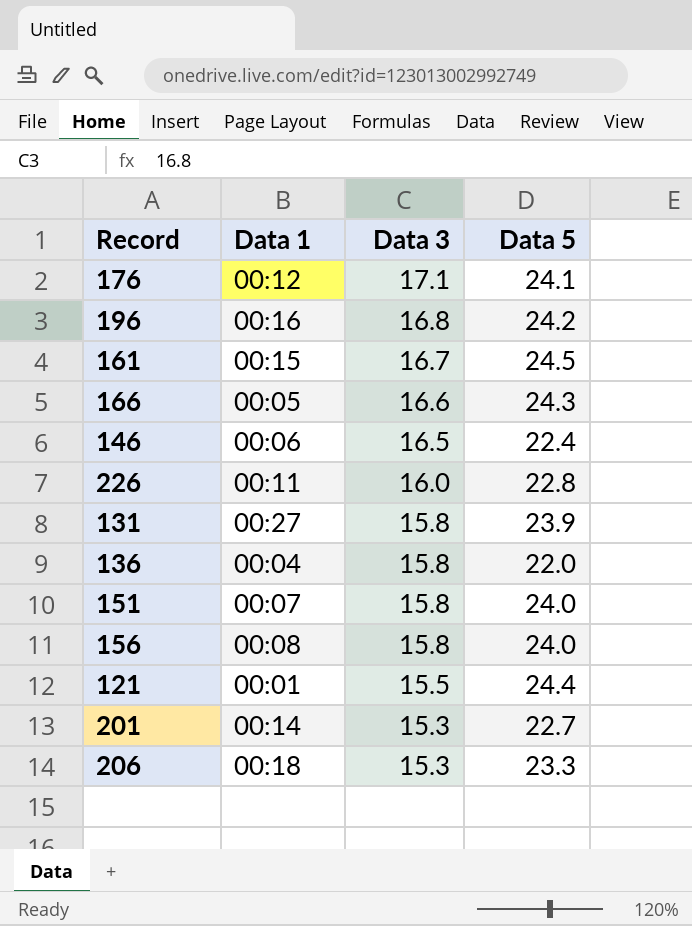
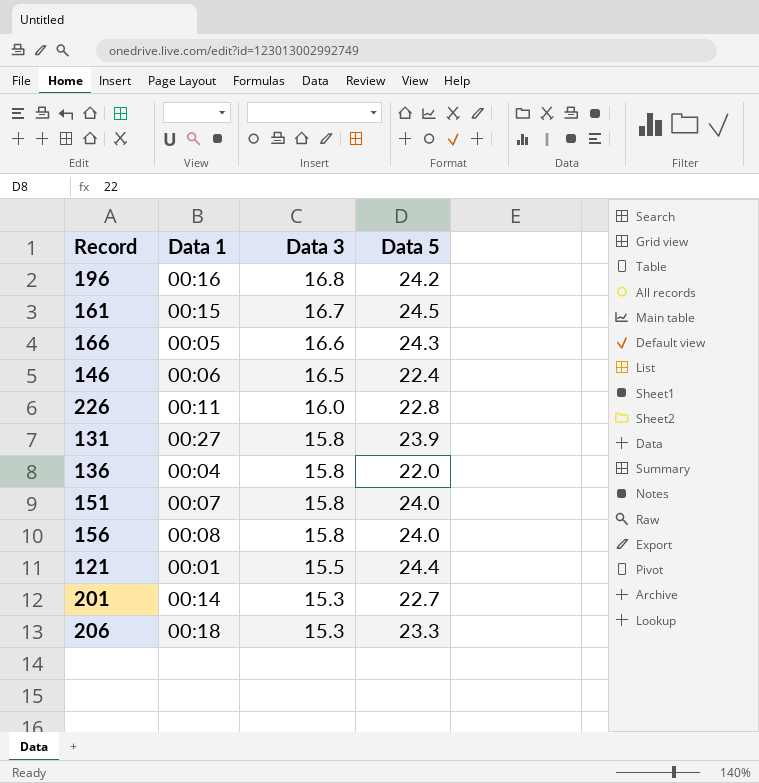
row 176: 00:12 | 17.1 | 24.1 -> none

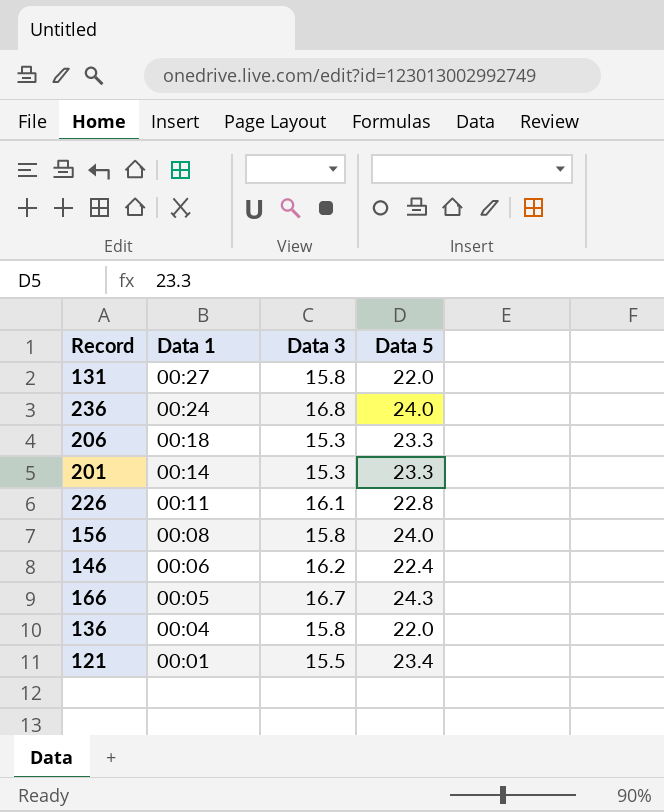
row order: Data 3 descending -> Data 1 descending
row 196: 00:16 | 16.8 | 24.2 -> none
row 161: 00:15 | 16.7 | 24.5 -> none
row 151: 00:07 | 15.8 | 24.0 -> none
131 | Data 5: 23.9 -> 22.0
row 236: none -> 00:24 | 16.8 | 24.0
201 | Data 5: 22.7 -> 23.3
226 | Data 3: 16.0 -> 16.1
146 | Data 3: 16.5 -> 16.2
166 | Data 3: 16.6 -> 16.7
121 | Data 5: 24.4 -> 23.4

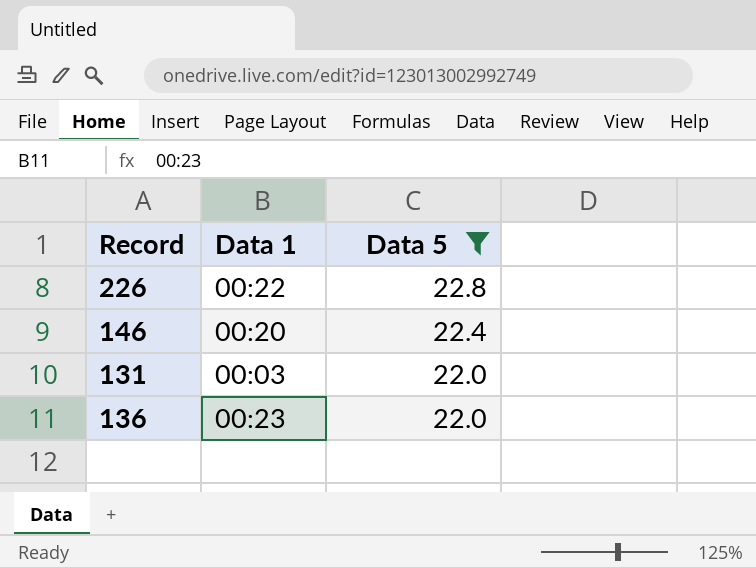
filter: none -> Data 5 <= 22.8
row order: Data 1 descending -> Data 5 descending
column Data 3 | position: 3 -> none
226 | Data 1: 00:11 -> 00:22
146 | Data 1: 00:06 -> 00:20
131 | Data 1: 00:27 -> 00:03
136 | Data 1: 00:04 -> 00:23

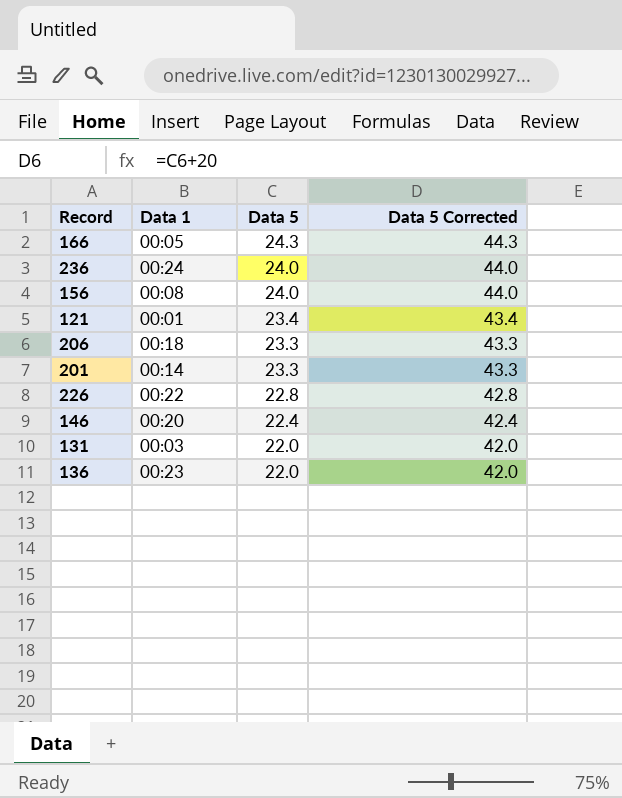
filter: Data 5 <= 22.8 -> none
column Data 5 Corrected | formula: none -> [Data 5] + 20

